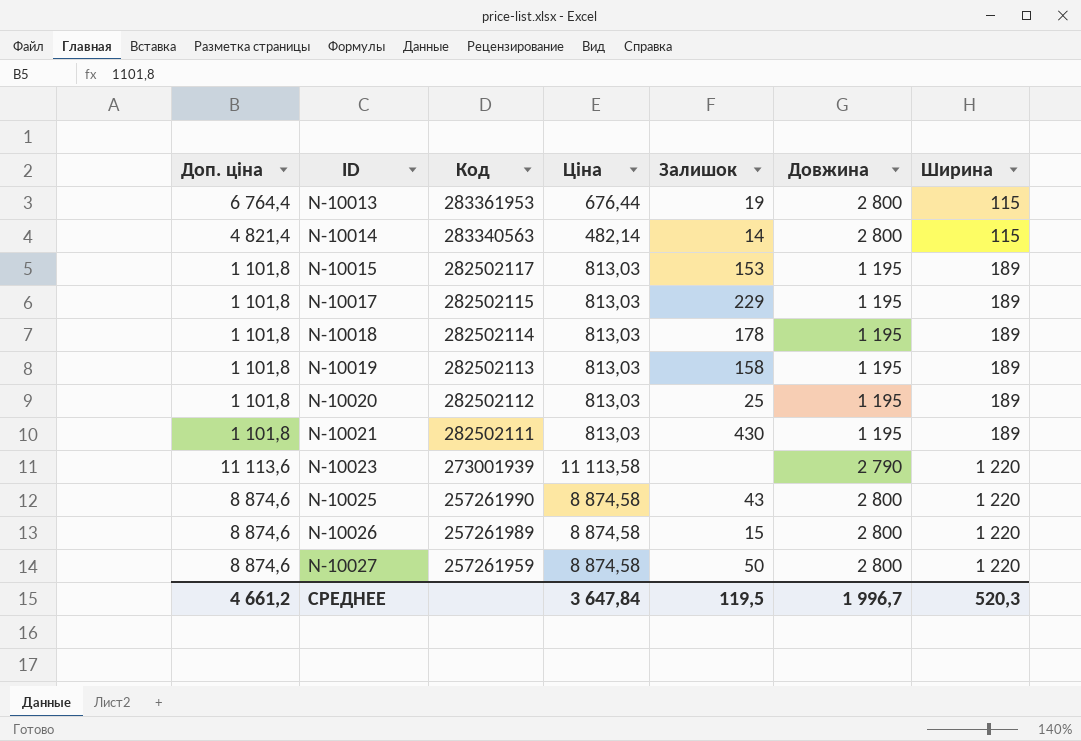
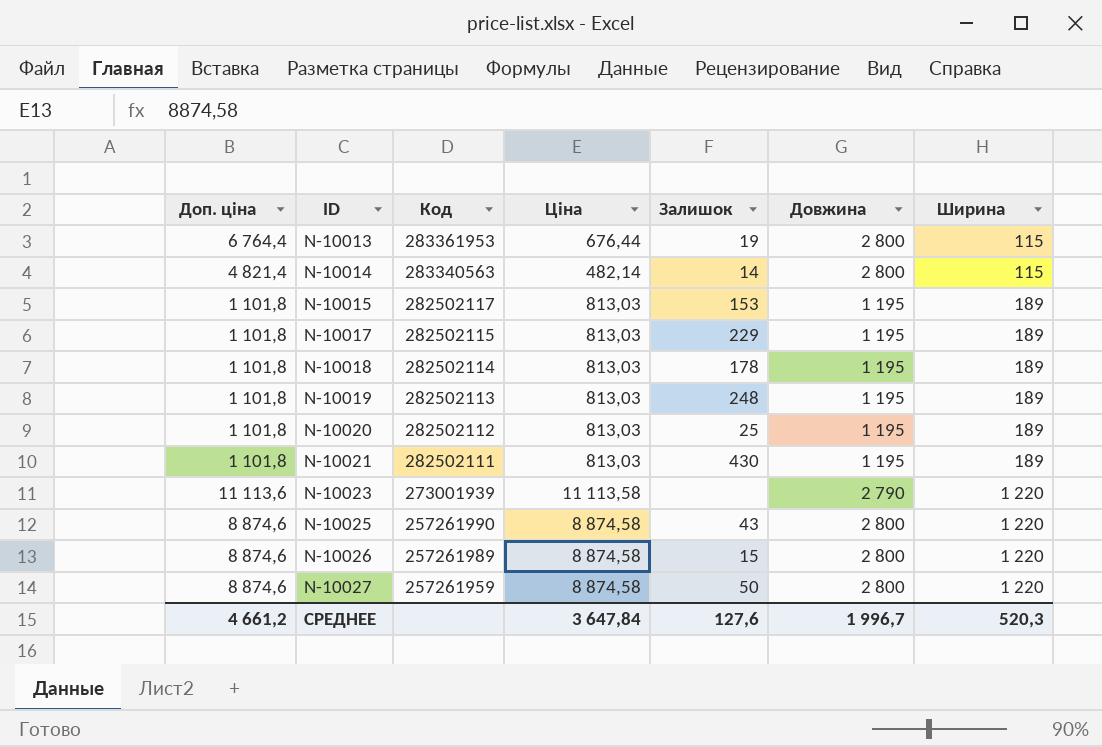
N-10019 | Залишок: 158 -> 248
СРЕДНЕЕ | Залишок: 119,5 -> 127,6

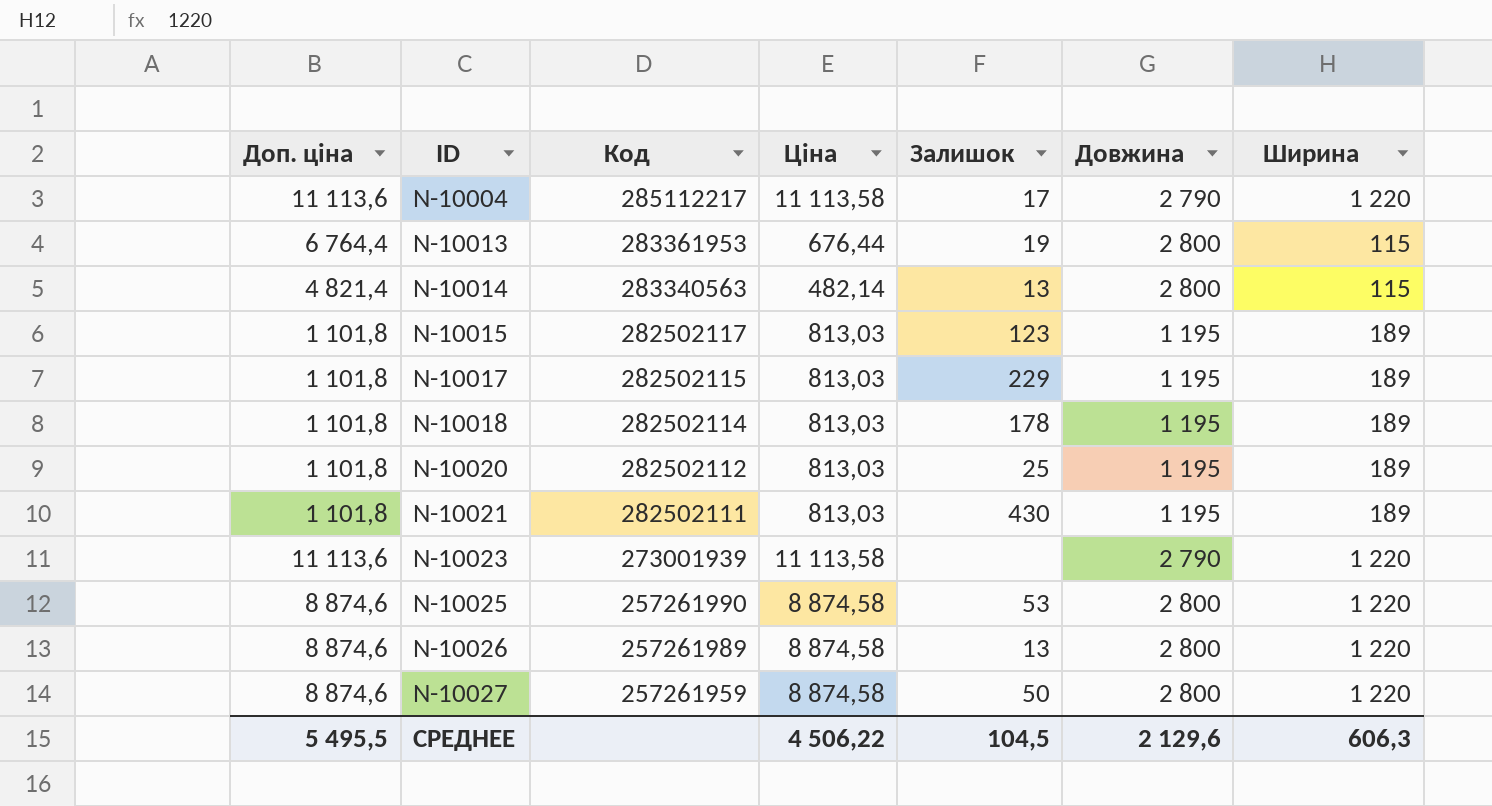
row N-10019: 1 101,8 | 282502113 | 813,03 | 248 | 1 195 | 189 -> none
row N-10004: none -> 11 113,6 | 285112217 | 11 113,58 | 17 | 2 790 | 1 220
N-10014 | Залишок: 14 -> 13
N-10015 | Залишок: 153 -> 123
N-10025 | Залишок: 43 -> 53
N-10026 | Залишок: 15 -> 13
СРЕДНЕЕ | Доп. ціна: 4 661,2 -> 5 495,5
СРЕДНЕЕ | Ціна: 3 647,84 -> 4 506,22
СРЕДНЕЕ | Залишок: 127,6 -> 104,5
СРЕДНЕЕ | Довжина: 1 996,7 -> 2 129,6
СРЕДНЕЕ | Ширина: 520,3 -> 606,3

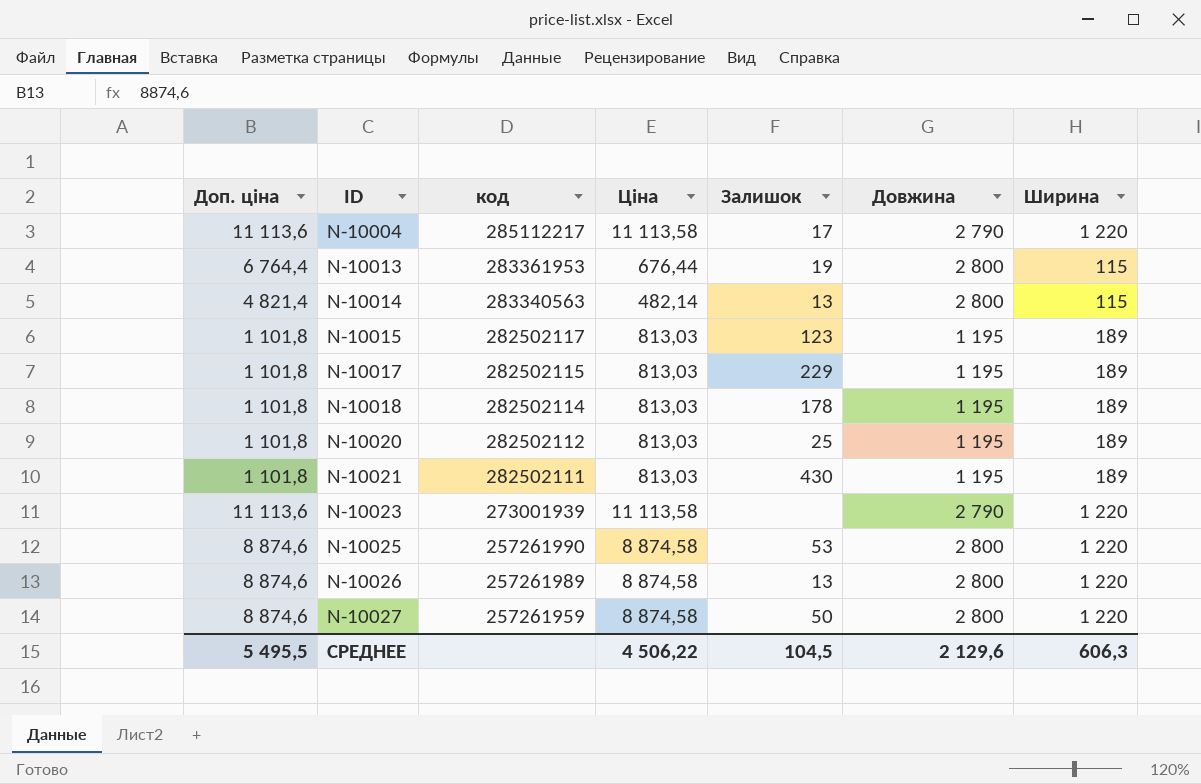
column name: Код -> код

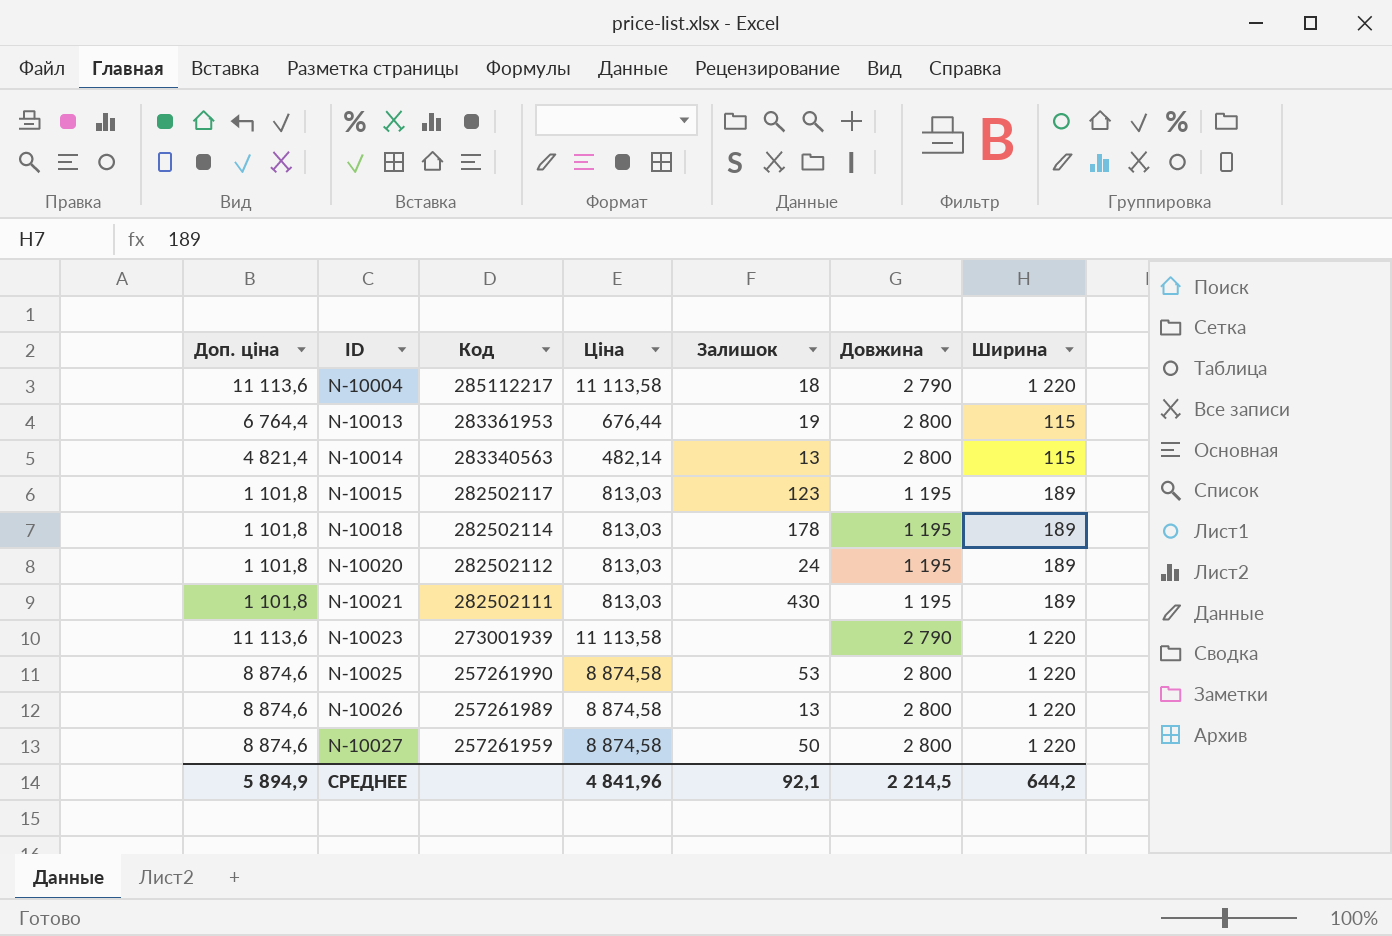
column name: код -> Код
row N-10017: 1 101,8 | 282502115 | 813,03 | 229 | 1 195 | 189 -> none
N-10004 | Залишок: 17 -> 18
N-10020 | Залишок: 25 -> 24
СРЕДНЕЕ | Доп. ціна: 5 495,5 -> 5 894,9
СРЕДНЕЕ | Ціна: 4 506,22 -> 4 841,96
СРЕДНЕЕ | Залишок: 104,5 -> 92,1
СРЕДНЕЕ | Довжина: 2 129,6 -> 2 214,5
СРЕДНЕЕ | Ширина: 606,3 -> 644,2

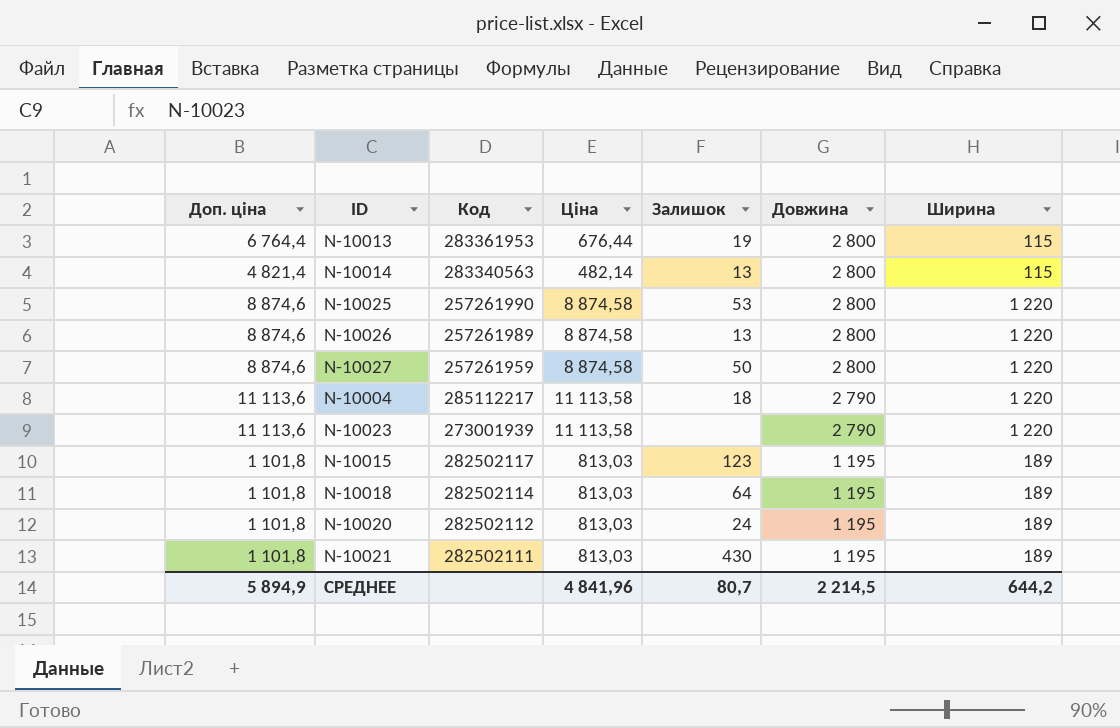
row order: ID ascending -> Довжина descending
N-10018 | Залишок: 178 -> 64
СРЕДНЕЕ | Залишок: 92,1 -> 80,7

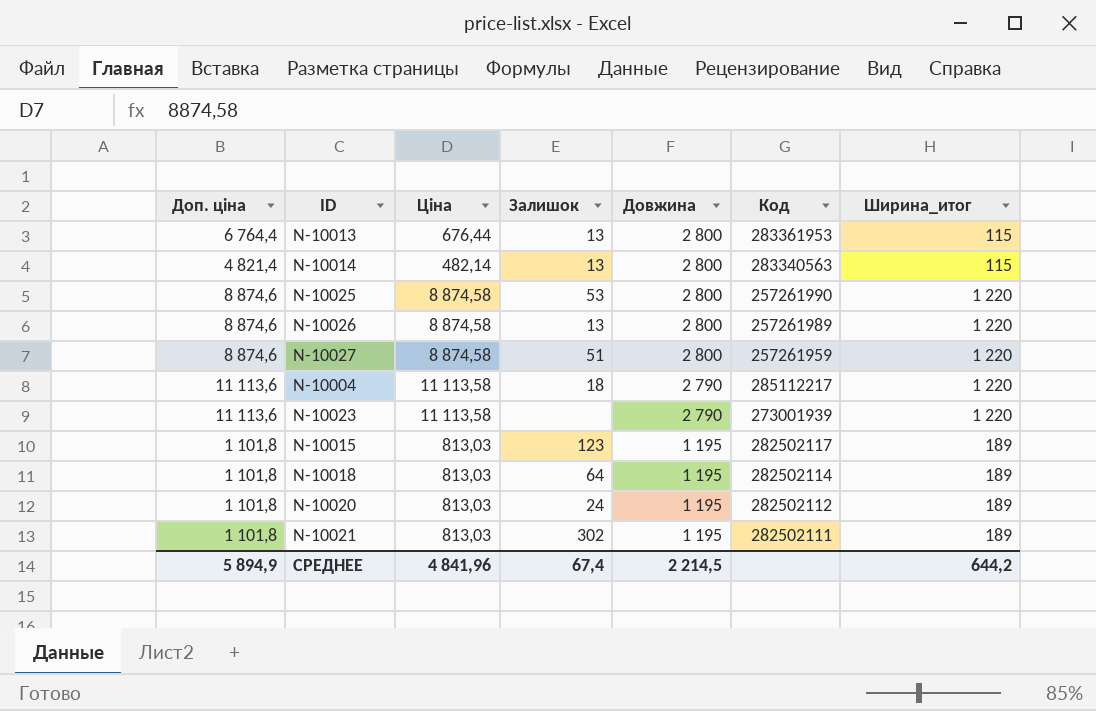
column Код | position: 3 -> 6
column name: Ширина -> Ширина_итог
N-10013 | Залишок: 19 -> 13
N-10027 | Залишок: 50 -> 51
N-10021 | Залишок: 430 -> 302
СРЕДНЕЕ | Залишок: 80,7 -> 67,4

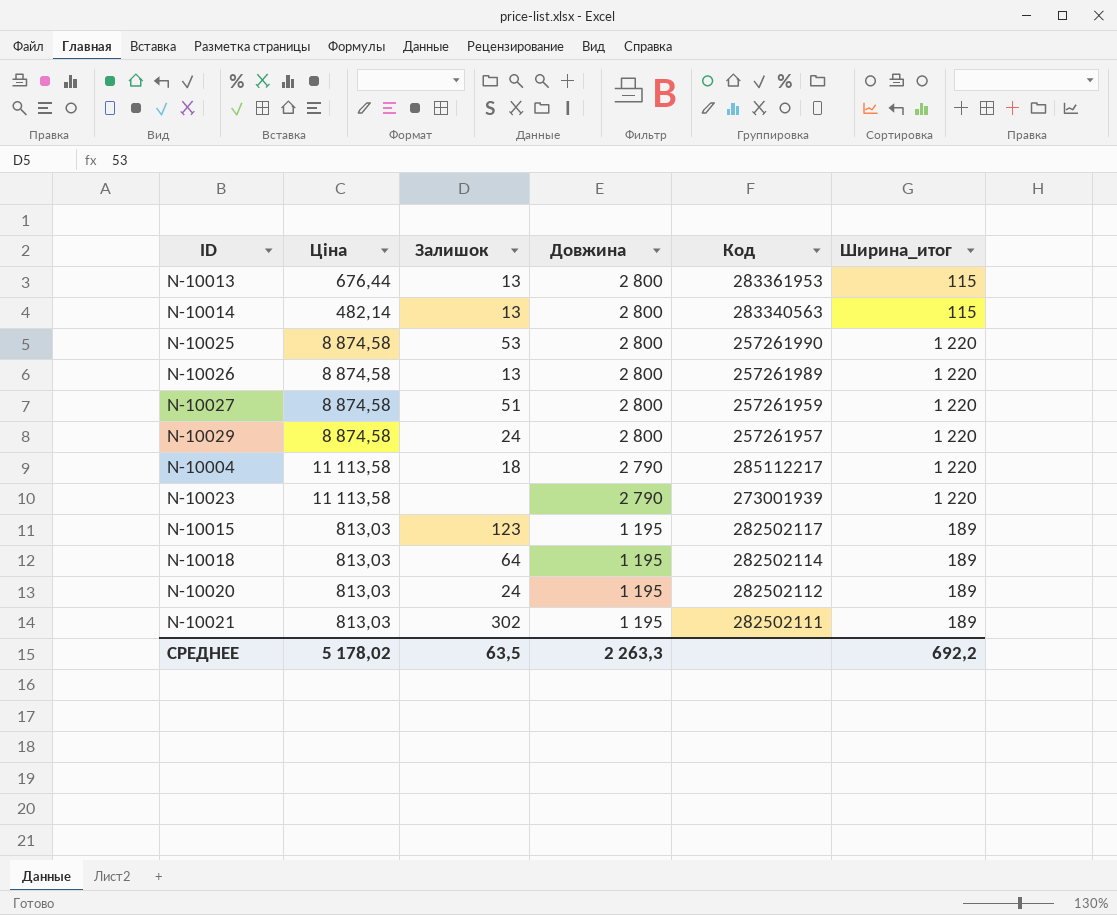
column Доп. ціна | position: 1 -> none
row N-10029: none -> 8 874,58 | 24 | 2 800 | 257261957 | 1 220
СРЕДНЕЕ | Ціна: 4 841,96 -> 5 178,02
СРЕДНЕЕ | Залишок: 67,4 -> 63,5
СРЕДНЕЕ | Довжина: 2 214,5 -> 2 263,3
СРЕДНЕЕ | Ширина_итог: 644,2 -> 692,2

